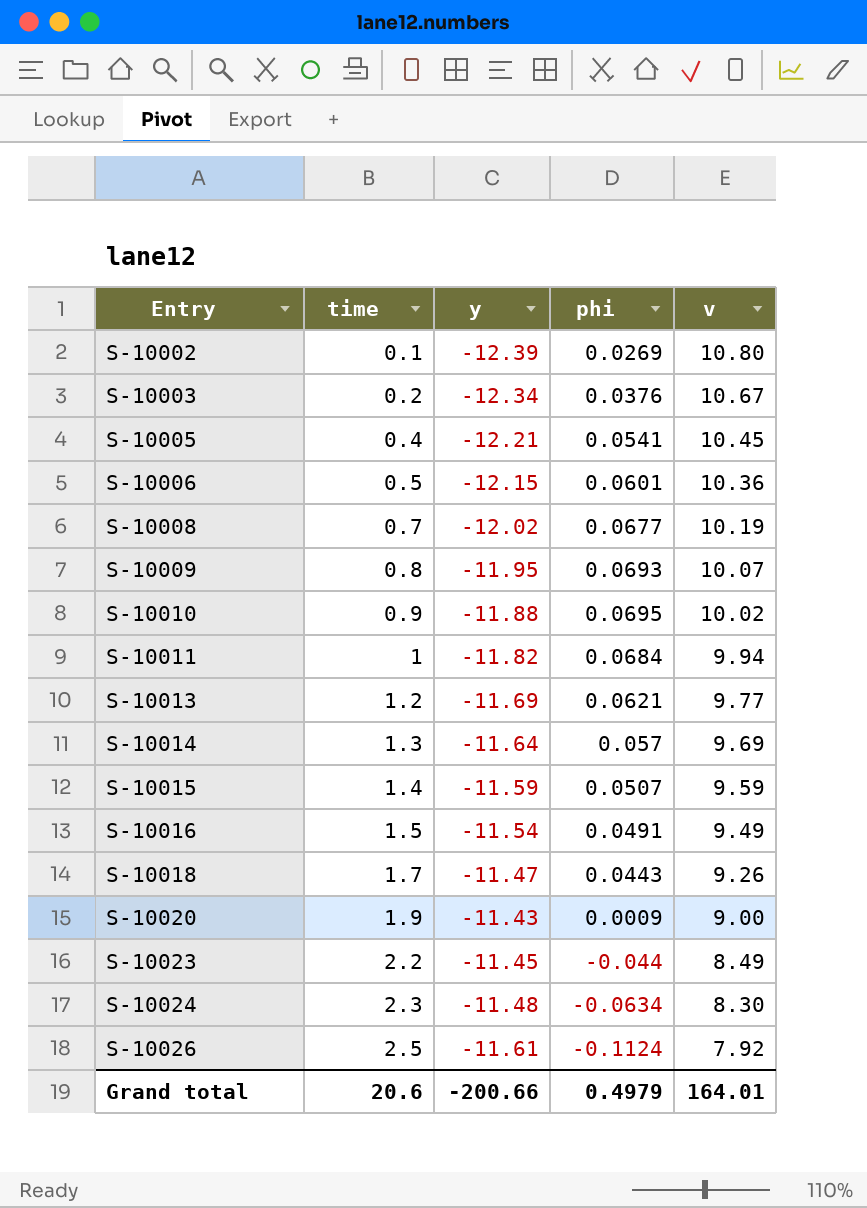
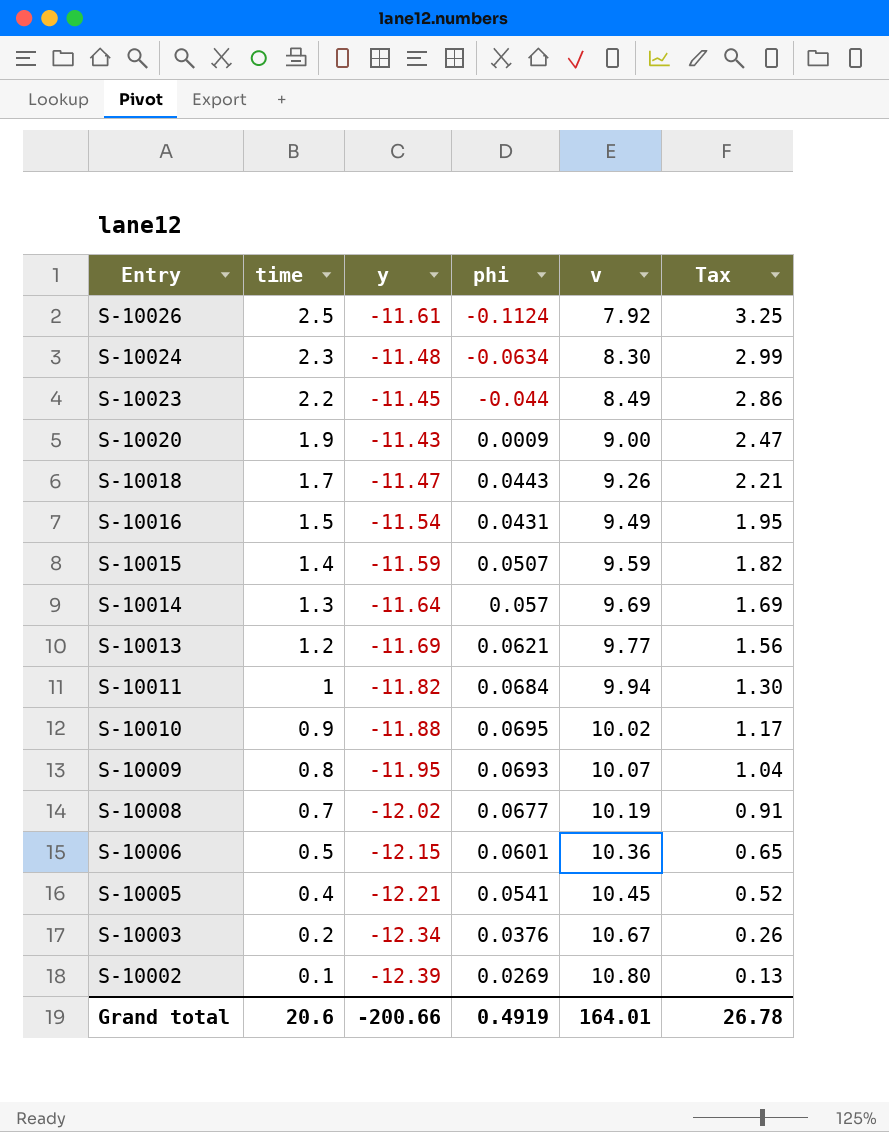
row order: Entry ascending -> Entry descending
column Tax | formula: none -> [time] * 1.3
S-10016 | phi: 0.0491 -> 0.0431
Grand total | phi: 0.4979 -> 0.4919

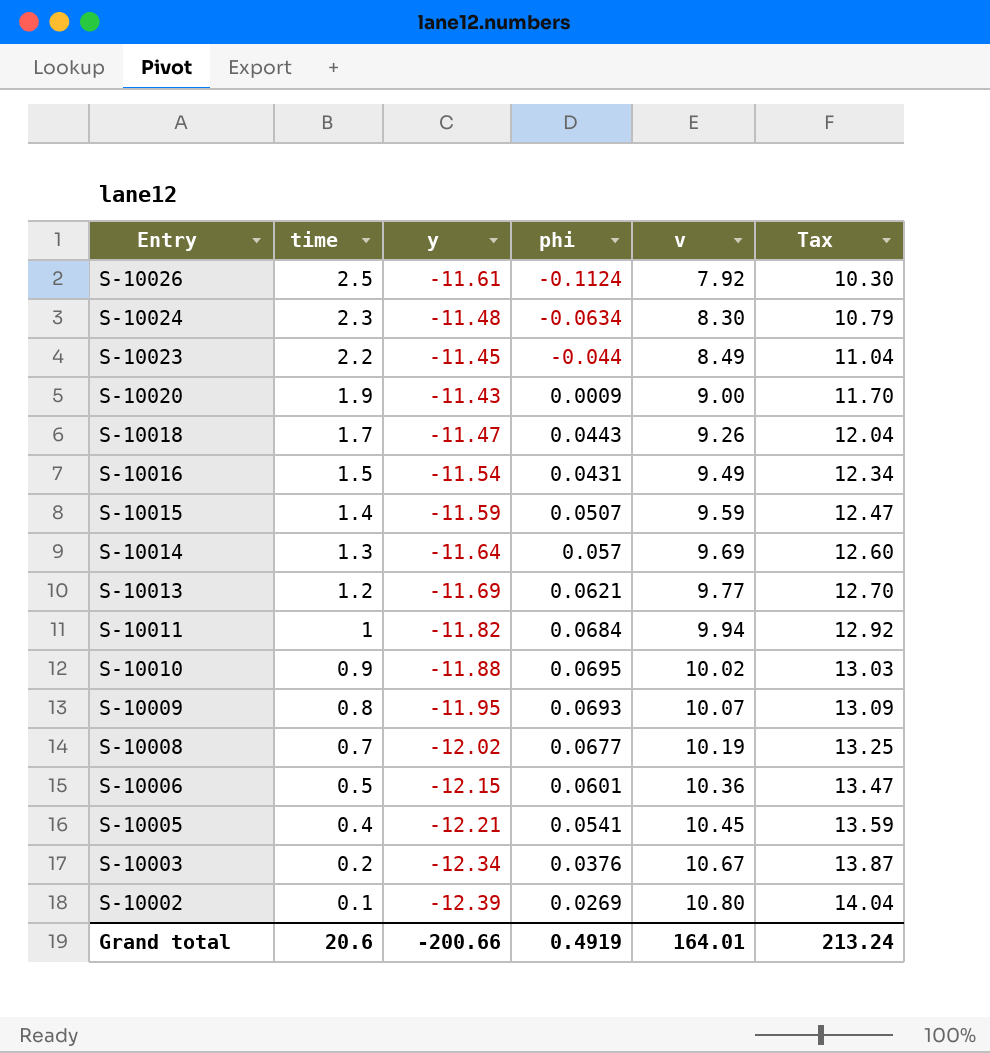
column Tax | formula: [time] * 1.3 -> [v] * 1.3
Grand total | Tax: 26.78 -> 213.24

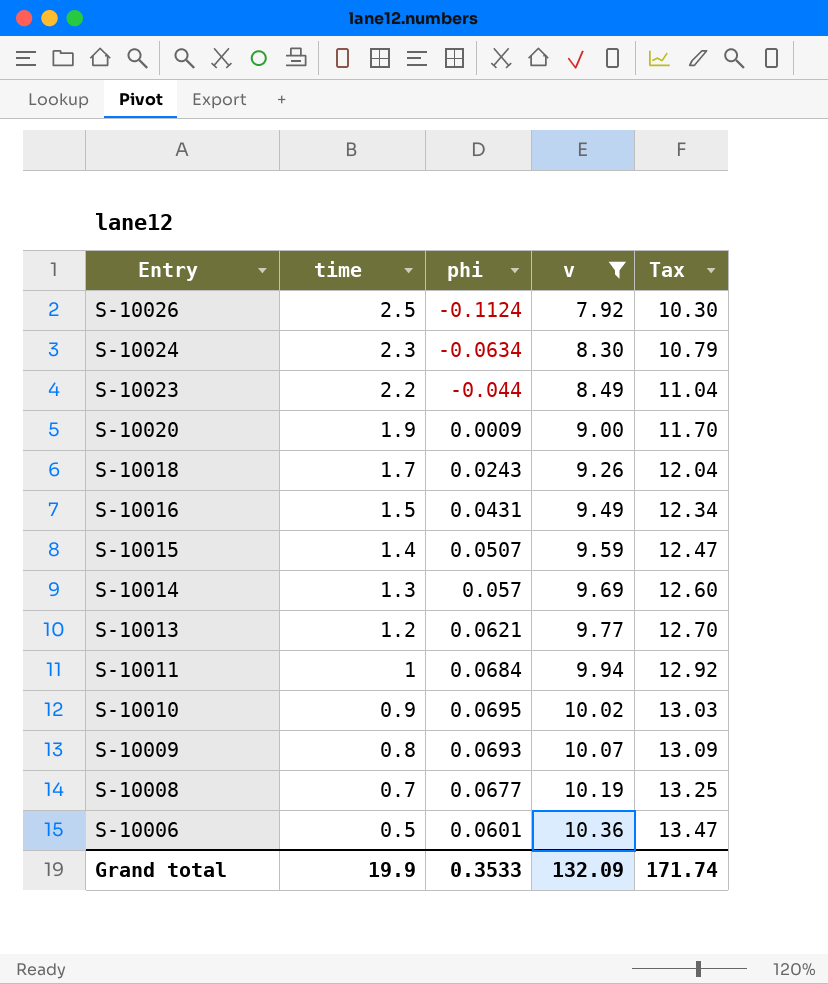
filter: none -> v <= 10.36
column y | position: 3 -> none
S-10018 | phi: 0.0443 -> 0.0243
Grand total | time: 20.6 -> 19.9
Grand total | phi: 0.4919 -> 0.3533
Grand total | v: 164.01 -> 132.09
Grand total | Tax: 213.24 -> 171.74

